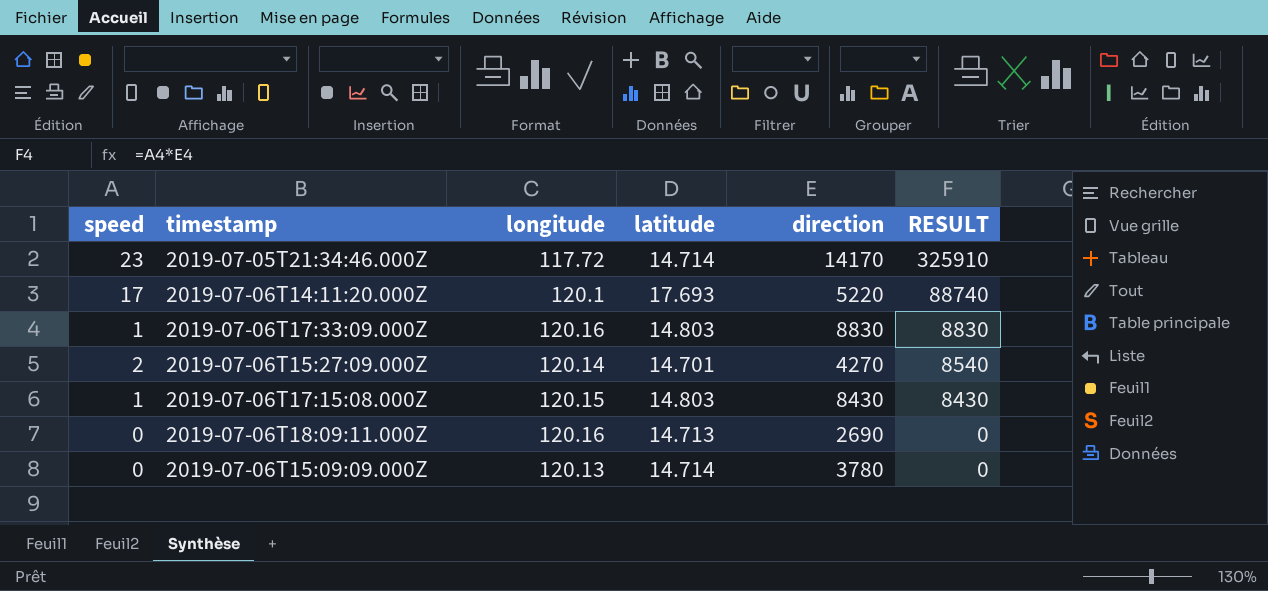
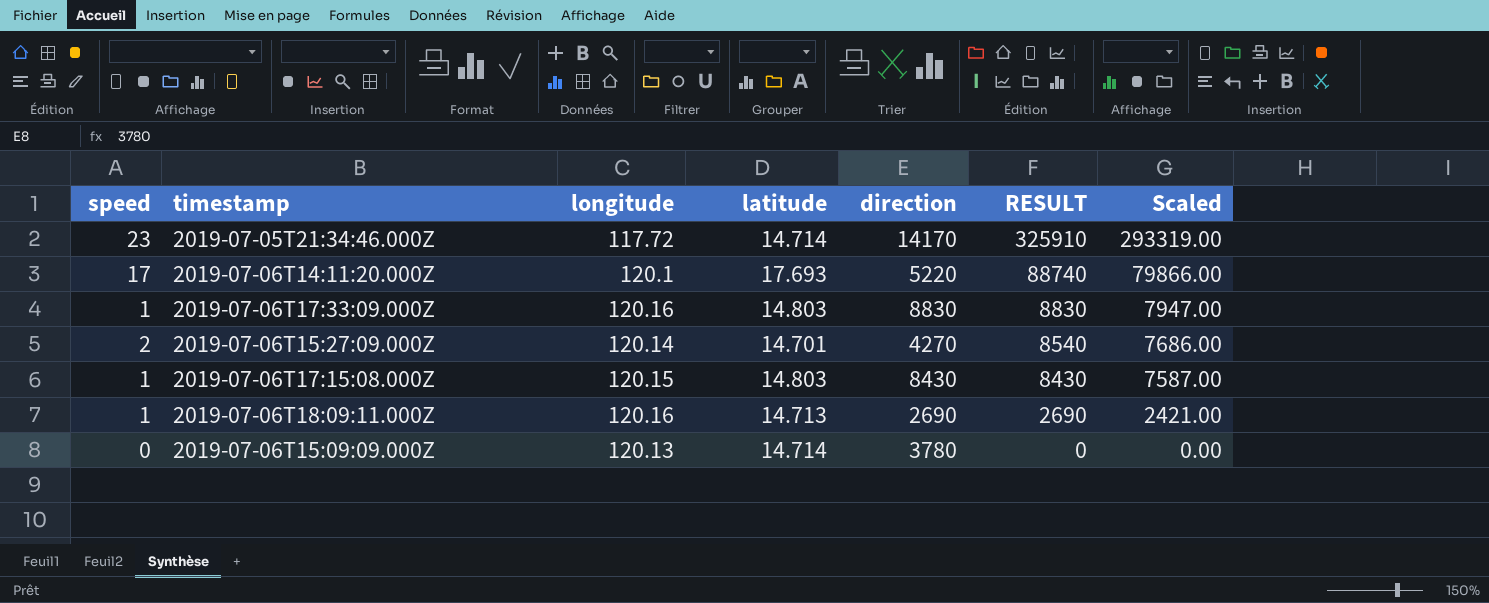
column Scaled | formula: none -> [RESULT] * 0.9
2019-07-06T18:09:11.000Z | speed: 0 -> 1
2019-07-06T18:09:11.000Z | RESULT: 0 -> 2690

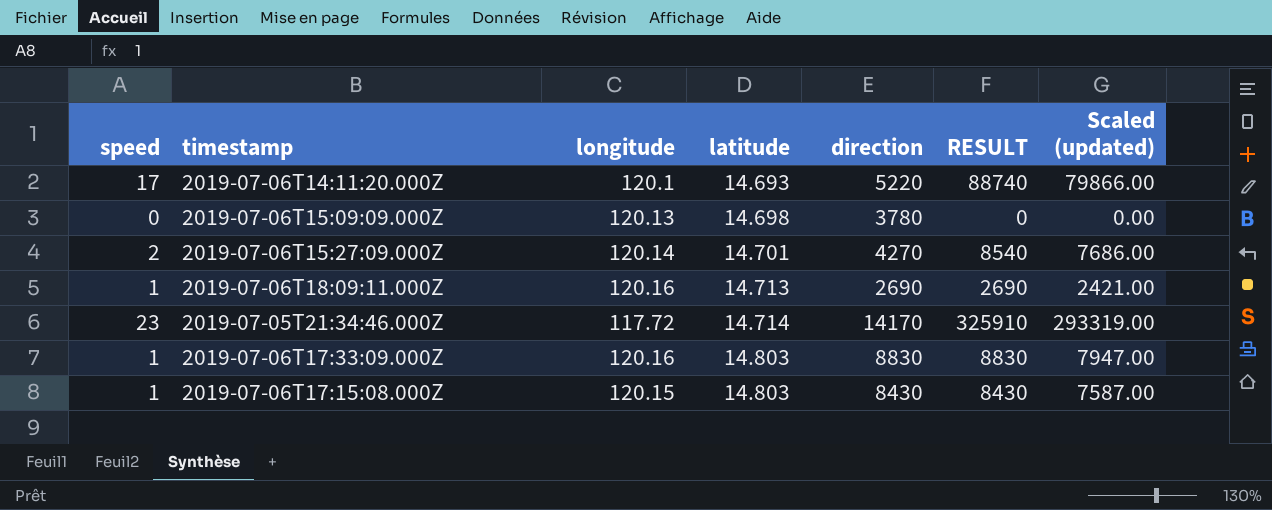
row order: RESULT descending -> latitude ascending
column name: Scaled -> Scaled (updated)
2019-07-06T14:11:20.000Z | latitude: 17.693 -> 14.693
2019-07-06T15:09:09.000Z | latitude: 14.714 -> 14.698

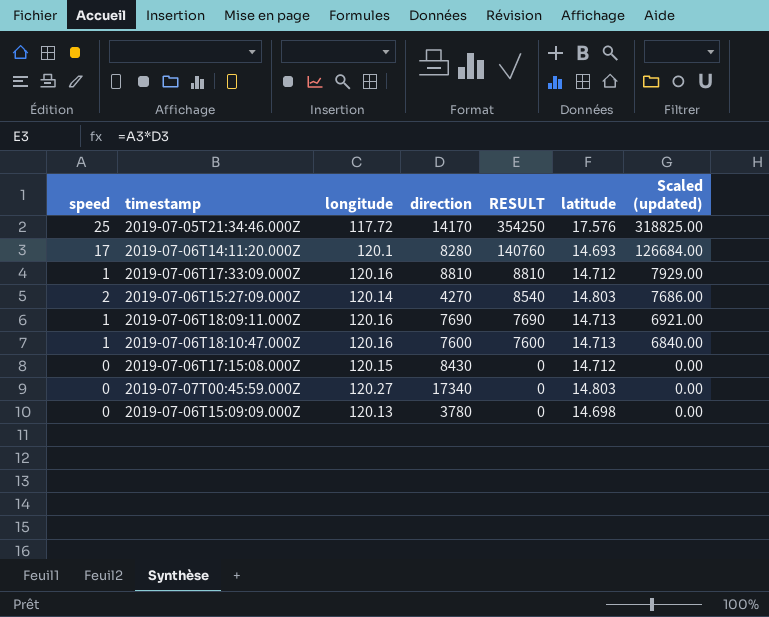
row order: latitude ascending -> RESULT descending
column latitude | position: 4 -> 6
2019-07-05T21:34:46.000Z | speed: 23 -> 25
2019-07-05T21:34:46.000Z | RESULT: 325910 -> 354250
2019-07-05T21:34:46.000Z | latitude: 14.714 -> 17.576
2019-07-05T21:34:46.000Z | Scaled (updated): 293319.00 -> 318825.00
2019-07-06T14:11:20.000Z | direction: 5220 -> 8280
2019-07-06T14:11:20.000Z | RESULT: 88740 -> 140760
2019-07-06T14:11:20.000Z | Scaled (updated): 79866.00 -> 126684.00
2019-07-06T17:33:09.000Z | direction: 8830 -> 8810
2019-07-06T17:33:09.000Z | RESULT: 8830 -> 8810
2019-07-06T17:33:09.000Z | latitude: 14.803 -> 14.712
2019-07-06T17:33:09.000Z | Scaled (updated): 7947.00 -> 7929.00
2019-07-06T15:27:09.000Z | latitude: 14.701 -> 14.803
2019-07-06T18:09:11.000Z | direction: 2690 -> 7690
2019-07-06T18:09:11.000Z | RESULT: 2690 -> 7690
2019-07-06T18:09:11.000Z | Scaled (updated): 2421.00 -> 6921.00
row 2019-07-06T18:10:47.000Z: none -> 1 | 120.16 | 7600 | 7600 | 14.713 | 6840.00
2019-07-06T17:15:08.000Z | speed: 1 -> 0
2019-07-06T17:15:08.000Z | RESULT: 8430 -> 0
2019-07-06T17:15:08.000Z | latitude: 14.803 -> 14.712
2019-07-06T17:15:08.000Z | Scaled (updated): 7587.00 -> 0.00
row 2019-07-07T00:45:59.000Z: none -> 0 | 120.27 | 17340 | 0 | 14.803 | 0.00

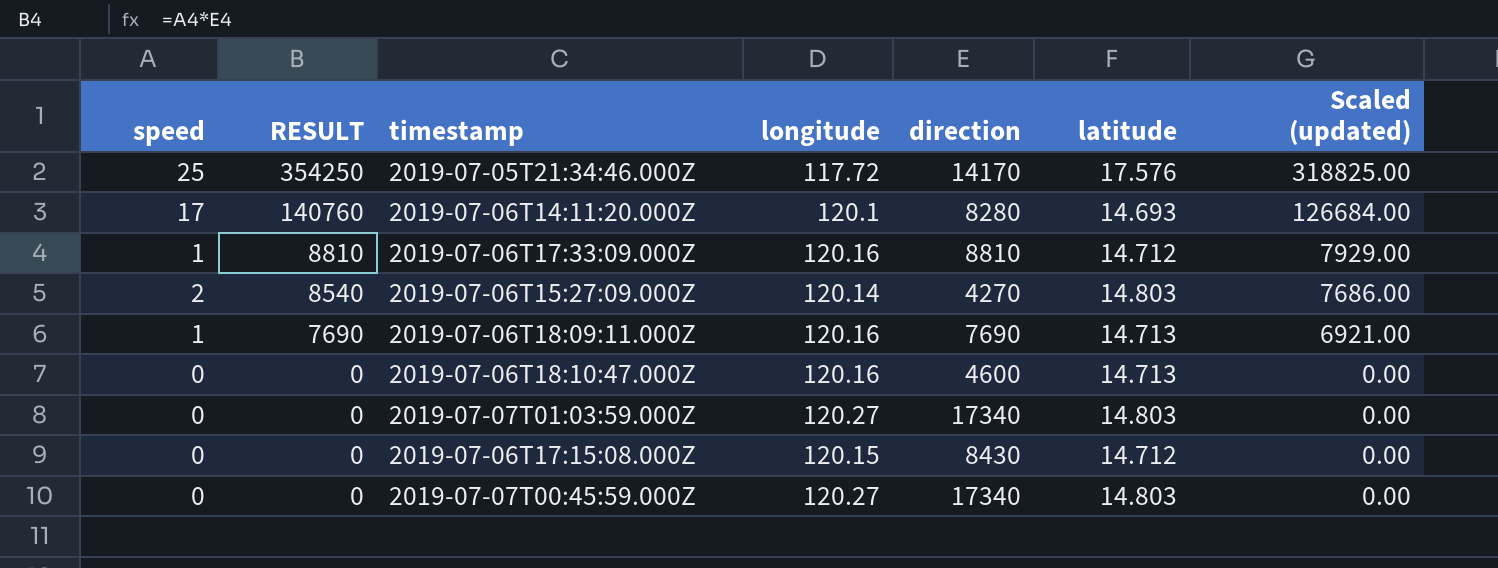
column RESULT | position: 5 -> 2
row 2019-07-06T15:09:09.000Z: 0 | 120.13 | 3780 | 0 | 14.698 | 0.00 -> none
2019-07-06T18:10:47.000Z | speed: 1 -> 0
2019-07-06T18:10:47.000Z | RESULT: 7600 -> 0
2019-07-06T18:10:47.000Z | direction: 7600 -> 4600
2019-07-06T18:10:47.000Z | Scaled (updated): 6840.00 -> 0.00
row 2019-07-07T01:03:59.000Z: none -> 0 | 0 | 120.27 | 17340 | 14.803 | 0.00

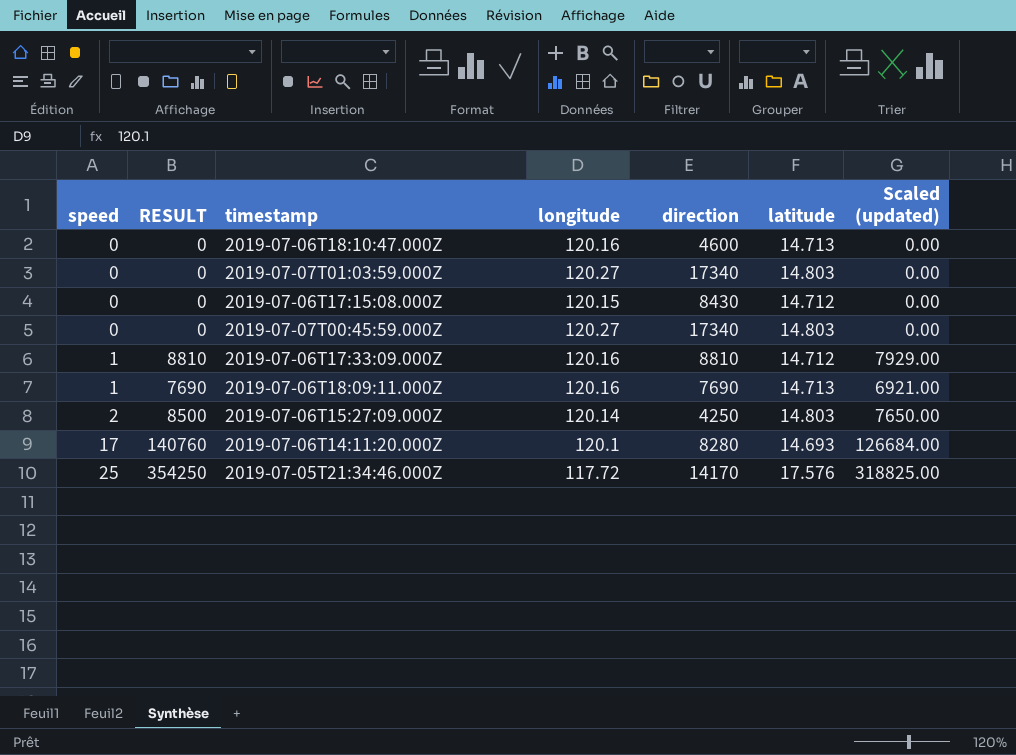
row order: RESULT descending -> speed ascending
2019-07-06T15:27:09.000Z | RESULT: 8540 -> 8500
2019-07-06T15:27:09.000Z | direction: 4270 -> 4250
2019-07-06T15:27:09.000Z | Scaled (updated): 7686.00 -> 7650.00

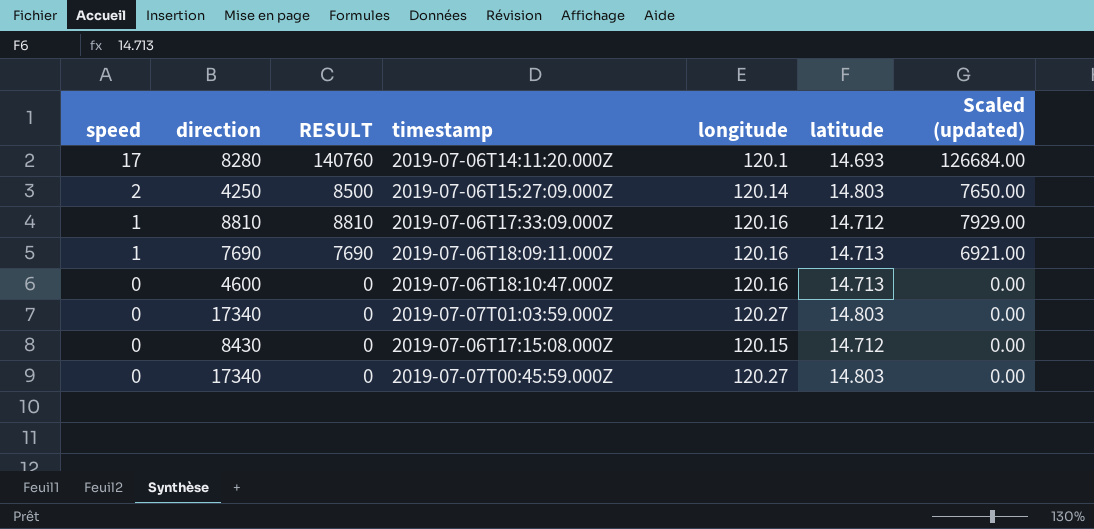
row order: speed ascending -> speed descending
column direction | position: 5 -> 2
row 2019-07-05T21:34:46.000Z: 25 | 354250 | 117.72 | 14170 | 17.576 | 318825.00 -> none

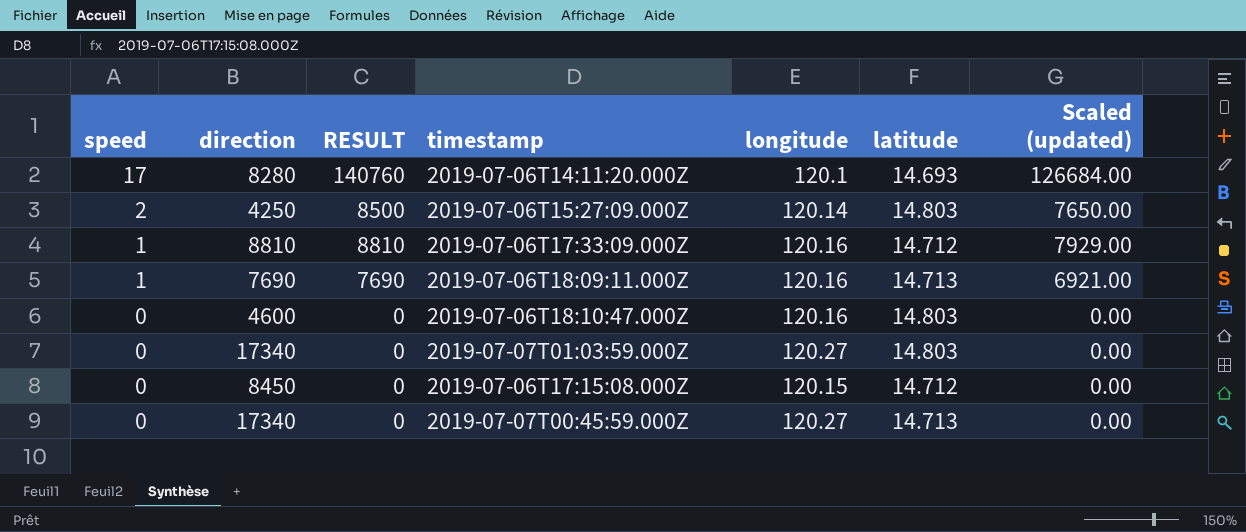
2019-07-06T18:10:47.000Z | latitude: 14.713 -> 14.803
2019-07-06T17:15:08.000Z | direction: 8430 -> 8450
2019-07-07T00:45:59.000Z | latitude: 14.803 -> 14.713

